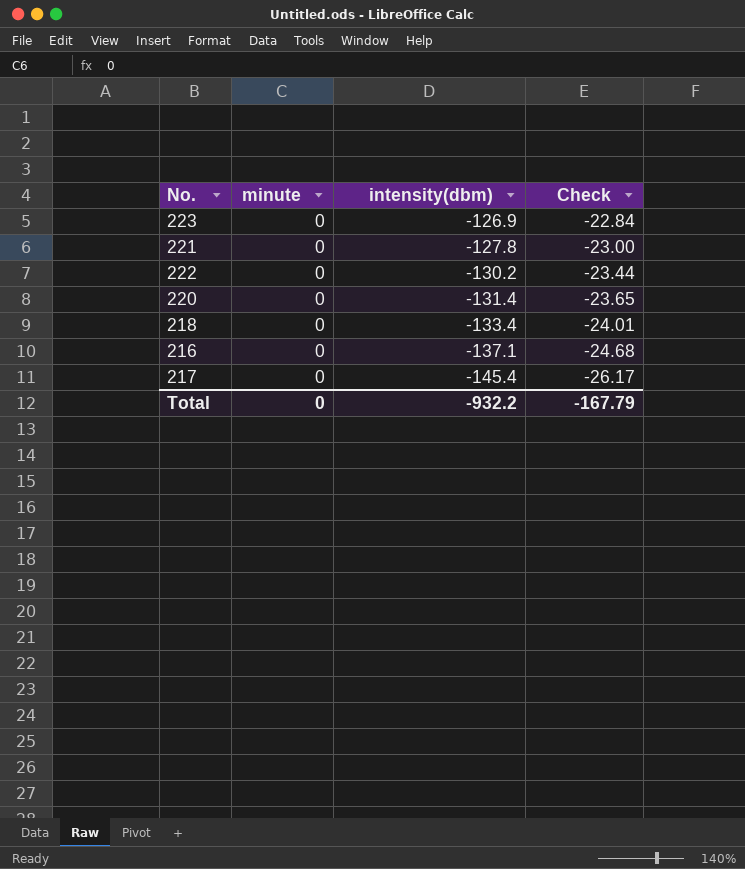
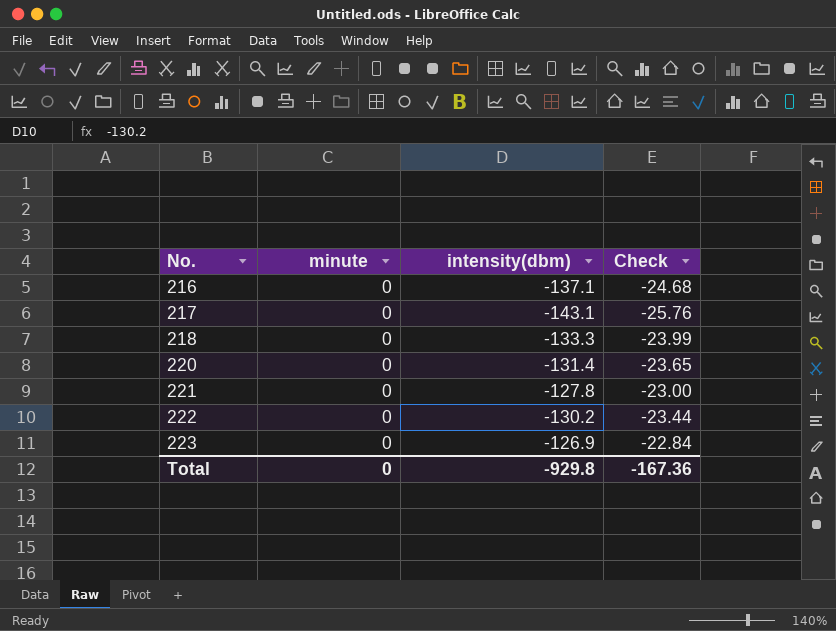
row order: intensity(dbm) descending -> No. ascending
217 | intensity(dbm): -145.4 -> -143.1
217 | Check: -26.17 -> -25.76
218 | intensity(dbm): -133.4 -> -133.3
218 | Check: -24.01 -> -23.99
Total | intensity(dbm): -932.2 -> -929.8
Total | Check: -167.79 -> -167.36

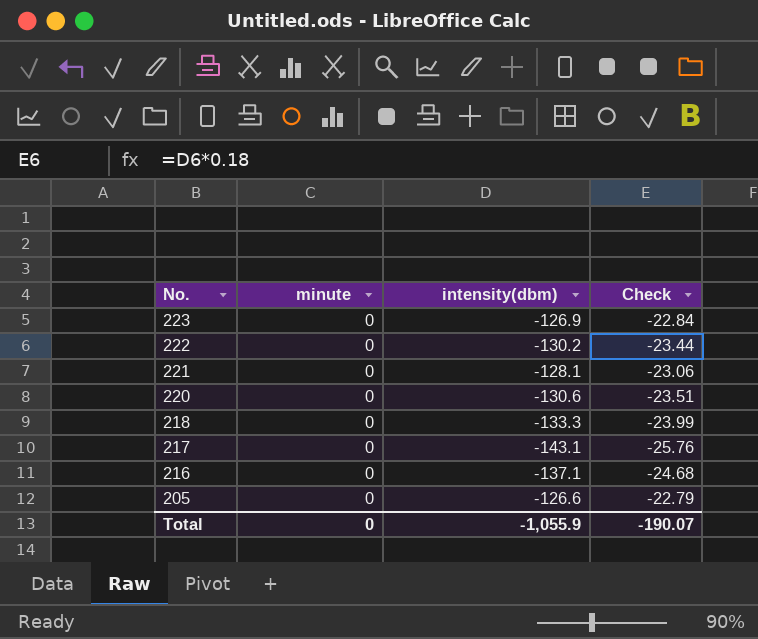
row order: No. ascending -> No. descending
221 | intensity(dbm): -127.8 -> -128.1
221 | Check: -23.00 -> -23.06
220 | intensity(dbm): -131.4 -> -130.6
220 | Check: -23.65 -> -23.51
row 205: none -> 0 | -126.6 | -22.79
Total | intensity(dbm): -929.8 -> -1,055.9
Total | Check: -167.36 -> -190.07

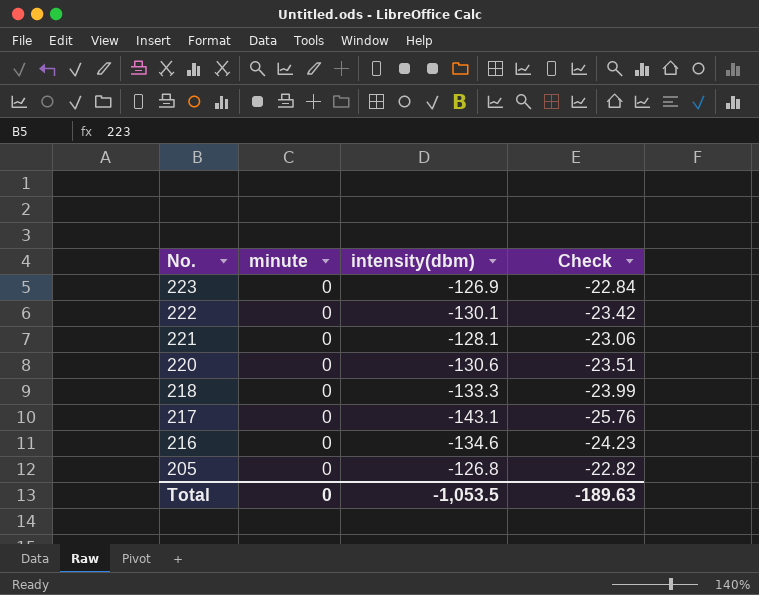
222 | intensity(dbm): -130.2 -> -130.1
222 | Check: -23.44 -> -23.42
216 | intensity(dbm): -137.1 -> -134.6
216 | Check: -24.68 -> -24.23
205 | intensity(dbm): -126.6 -> -126.8
205 | Check: -22.79 -> -22.82
Total | intensity(dbm): -1,055.9 -> -1,053.5
Total | Check: -190.07 -> -189.63

